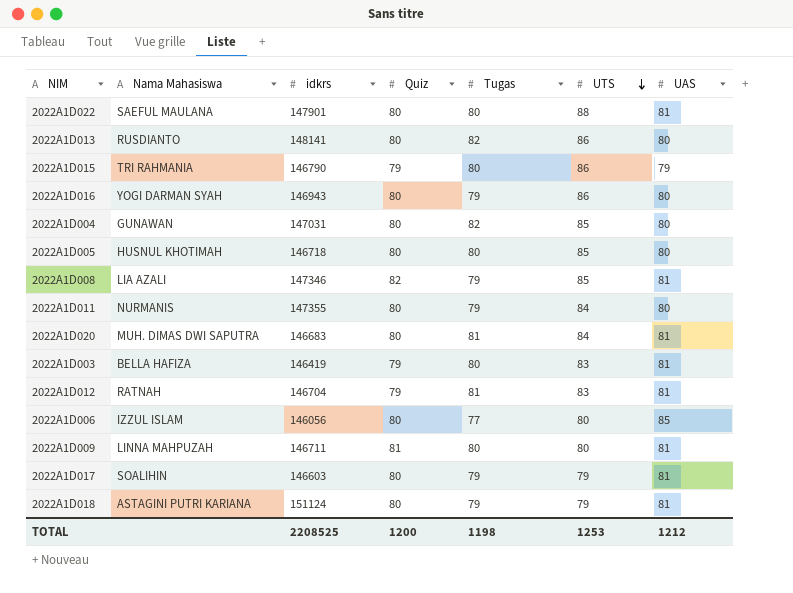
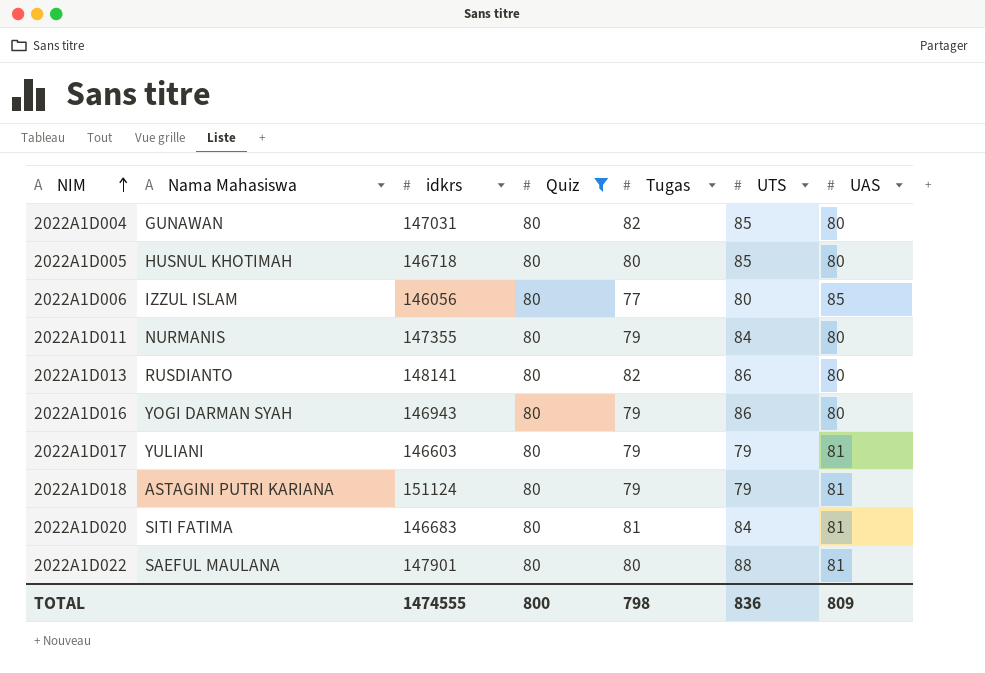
filter: none -> Quiz = 80
row order: UTS descending -> NIM ascending
2022A1D017 | Nama Mahasiswa: SOALIHIN -> YULIANI
2022A1D020 | Nama Mahasiswa: MUH. DIMAS DWI SAPUTRA -> SITI FATIMA
TOTAL | idkrs: 2208525 -> 1474555
TOTAL | Quiz: 1200 -> 800
TOTAL | Tugas: 1198 -> 798
TOTAL | UTS: 1253 -> 836
TOTAL | UAS: 1212 -> 809

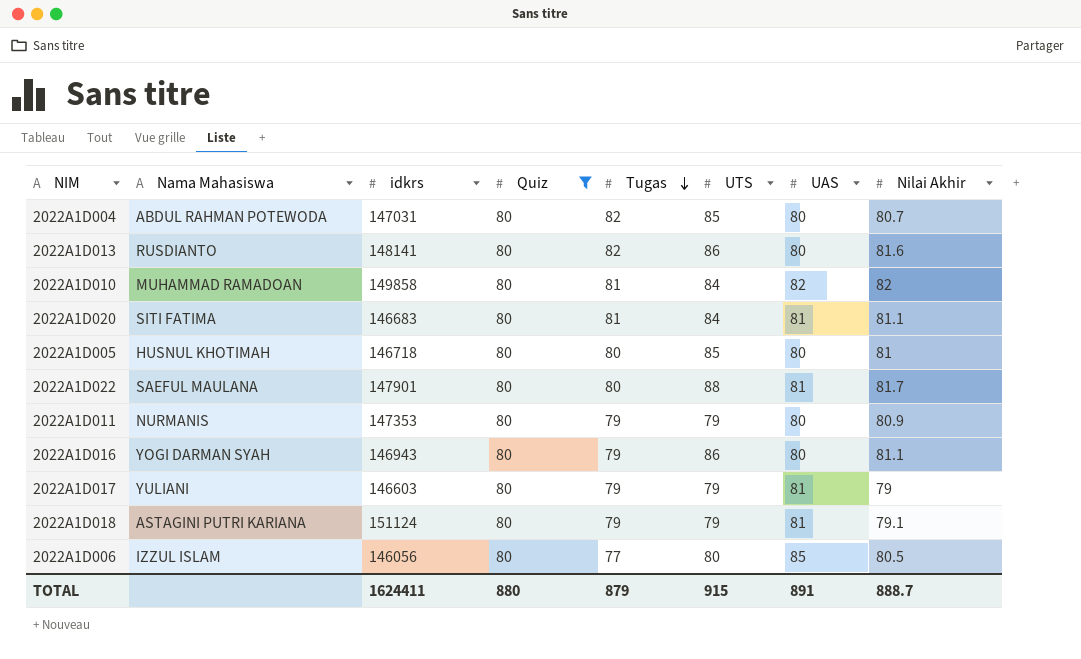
row order: NIM ascending -> Tugas descending
column Nilai Akhir | position: none -> 8
2022A1D004 | Nama Mahasiswa: GUNAWAN -> ABDUL RAHMAN POTEWODA
row 2022A1D010: none -> MUHAMMAD RAMADOAN | 149858 | 80 | 81 | 84 | 82 | 82
2022A1D011 | idkrs: 147355 -> 147353
2022A1D011 | UTS: 84 -> 79
TOTAL | idkrs: 1474555 -> 1624411
TOTAL | Quiz: 800 -> 880
TOTAL | Tugas: 798 -> 879
TOTAL | UTS: 836 -> 915
TOTAL | UAS: 809 -> 891

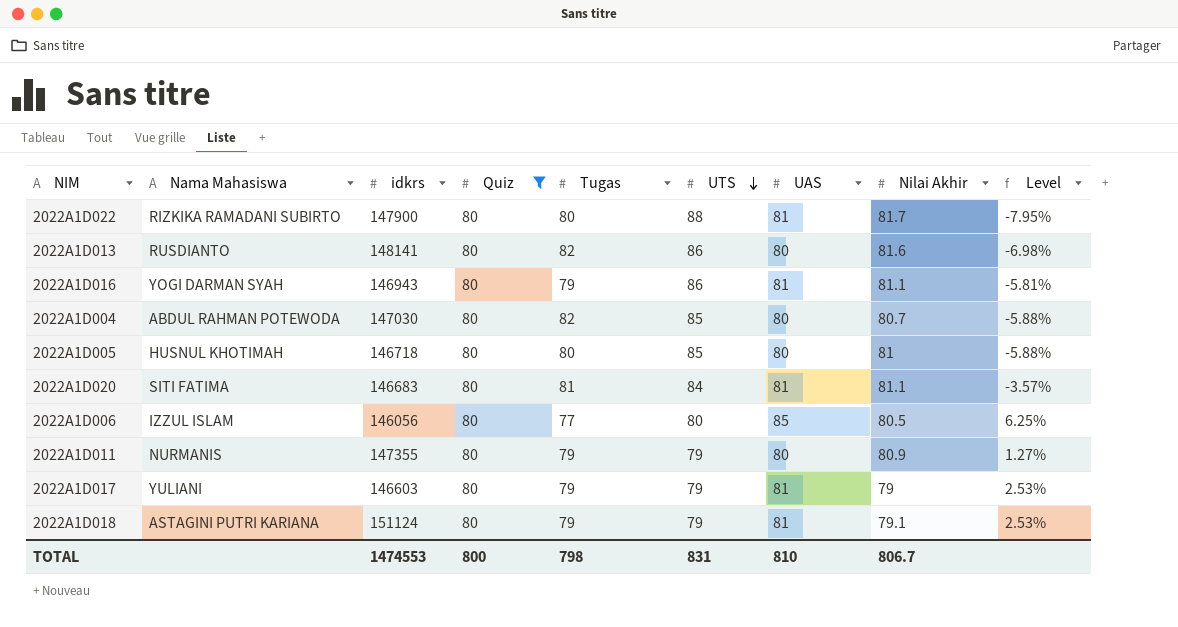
row order: Tugas descending -> UTS descending
column Level | formula: none -> ([UAS] - [UTS]) / [UTS]
row 2022A1D010: MUHAMMAD RAMADOAN | 149858 | 80 | 81 | 84 | 82 | 82 -> none
2022A1D022 | Nama Mahasiswa: SAEFUL MAULANA -> RIZKIKA RAMADANI SUBIRTO
2022A1D022 | idkrs: 147901 -> 147900
2022A1D016 | UAS: 80 -> 81
2022A1D004 | idkrs: 147031 -> 147030
2022A1D011 | idkrs: 147353 -> 147355
TOTAL | idkrs: 1624411 -> 1474553
TOTAL | Quiz: 880 -> 800
TOTAL | Tugas: 879 -> 798
TOTAL | UTS: 915 -> 831
TOTAL | UAS: 891 -> 810
TOTAL | Nilai Akhir: 888.7 -> 806.7

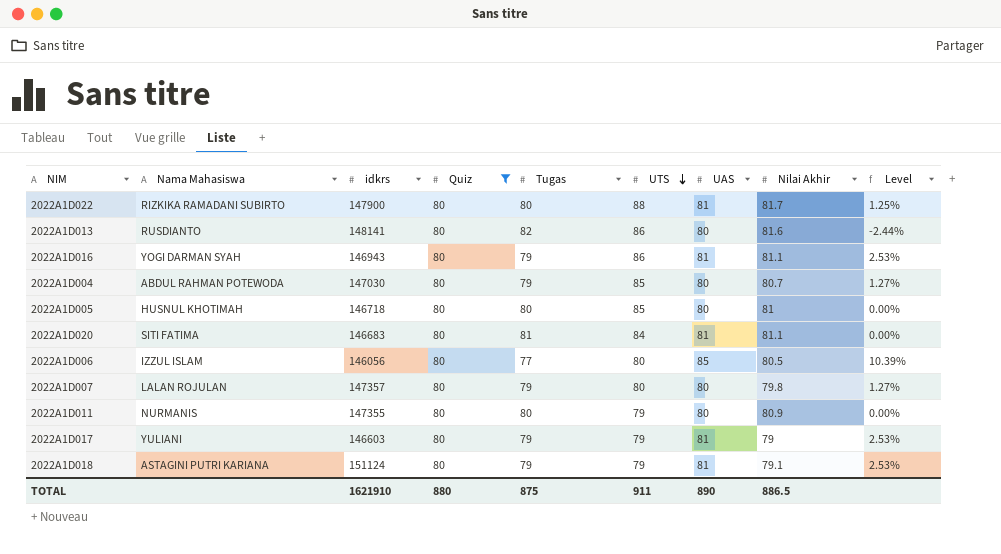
column Level | formula: ([UAS] - [UTS]) / [UTS] -> ([UAS] - [Tugas]) / [Tugas]
2022A1D004 | Tugas: 82 -> 79
row 2022A1D007: none -> LALAN ROJULAN | 147357 | 80 | 79 | 80 | 80 | 79.8 | 1.27%
2022A1D011 | Tugas: 79 -> 80
TOTAL | idkrs: 1474553 -> 1621910
TOTAL | Quiz: 800 -> 880
TOTAL | Tugas: 798 -> 875
TOTAL | UTS: 831 -> 911
TOTAL | UAS: 810 -> 890
TOTAL | Nilai Akhir: 806.7 -> 886.5

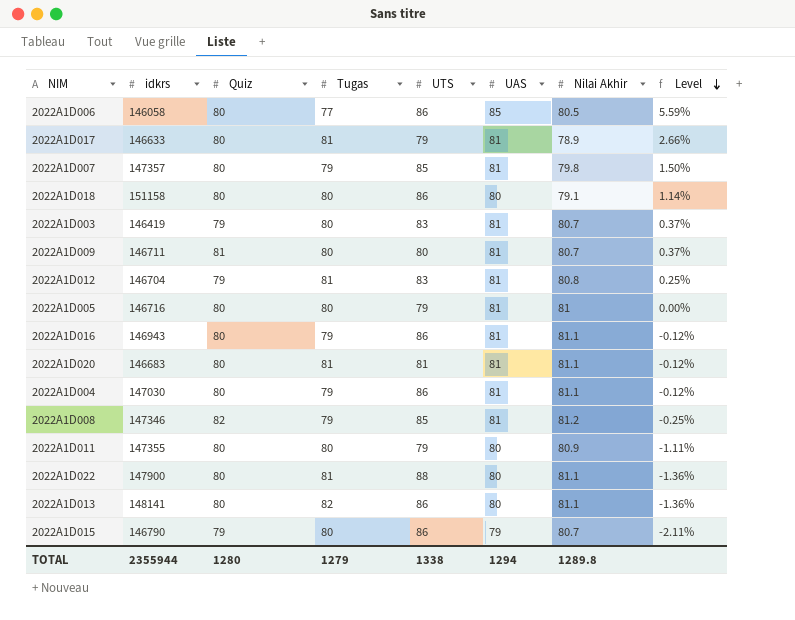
filter: Quiz = 80 -> none
row order: UTS descending -> Level descending
column Nama Mahasiswa | position: 2 -> none
column Level | formula: ([UAS] - [Tugas]) / [Tugas] -> ([UAS] - [Nilai Akhir]) / [Nilai Akhir]
2022A1D006 | idkrs: 146056 -> 146058
2022A1D006 | UTS: 80 -> 86
2022A1D017 | idkrs: 146603 -> 146633
2022A1D017 | Tugas: 79 -> 81
2022A1D017 | Nilai Akhir: 79 -> 78.9
2022A1D007 | UTS: 80 -> 85
2022A1D007 | UAS: 80 -> 81
2022A1D018 | idkrs: 151124 -> 151158
2022A1D018 | Tugas: 79 -> 80
2022A1D018 | UTS: 79 -> 86
2022A1D018 | UAS: 81 -> 80
2022A1D005 | idkrs: 146718 -> 146716
2022A1D005 | UTS: 85 -> 79
2022A1D005 | UAS: 80 -> 81
2022A1D020 | UTS: 84 -> 81
2022A1D004 | UTS: 85 -> 86
2022A1D004 | UAS: 80 -> 81
2022A1D004 | Nilai Akhir: 80.7 -> 81.1
2022A1D022 | Tugas: 80 -> 81
2022A1D022 | UAS: 81 -> 80
2022A1D022 | Nilai Akhir: 81.7 -> 81.1
2022A1D013 | Nilai Akhir: 81.6 -> 81.1
TOTAL | idkrs: 1621910 -> 2355944
TOTAL | Quiz: 880 -> 1280
TOTAL | Tugas: 875 -> 1279
TOTAL | UTS: 911 -> 1338
TOTAL | UAS: 890 -> 1294
TOTAL | Nilai Akhir: 886.5 -> 1289.8

